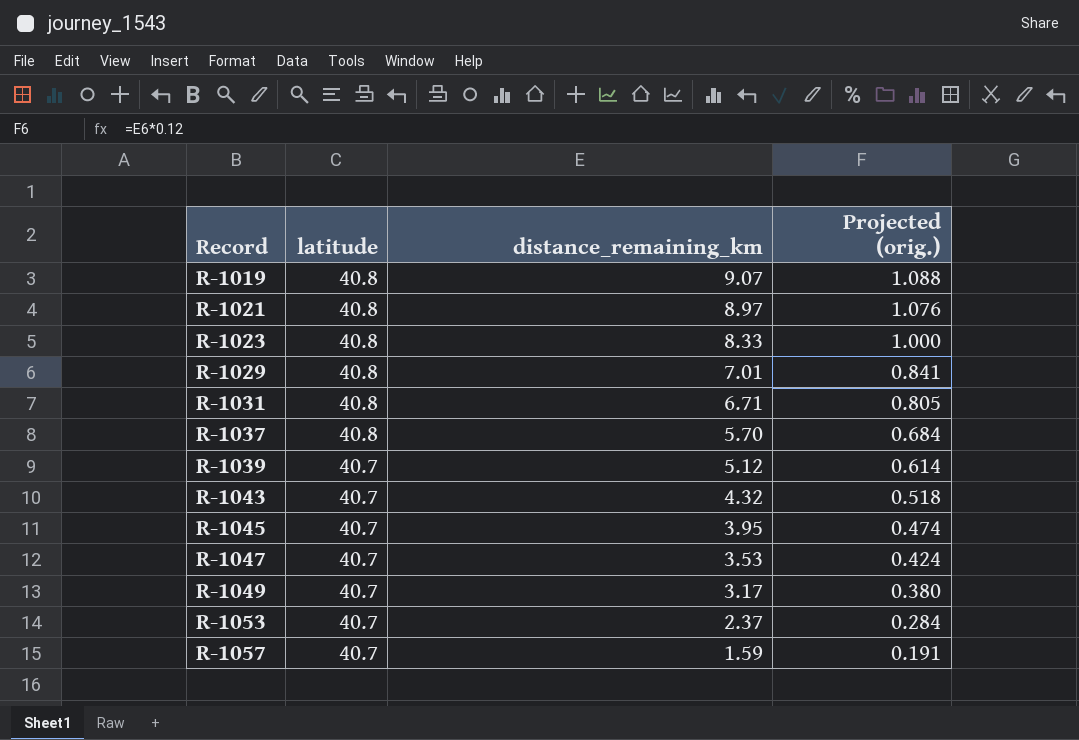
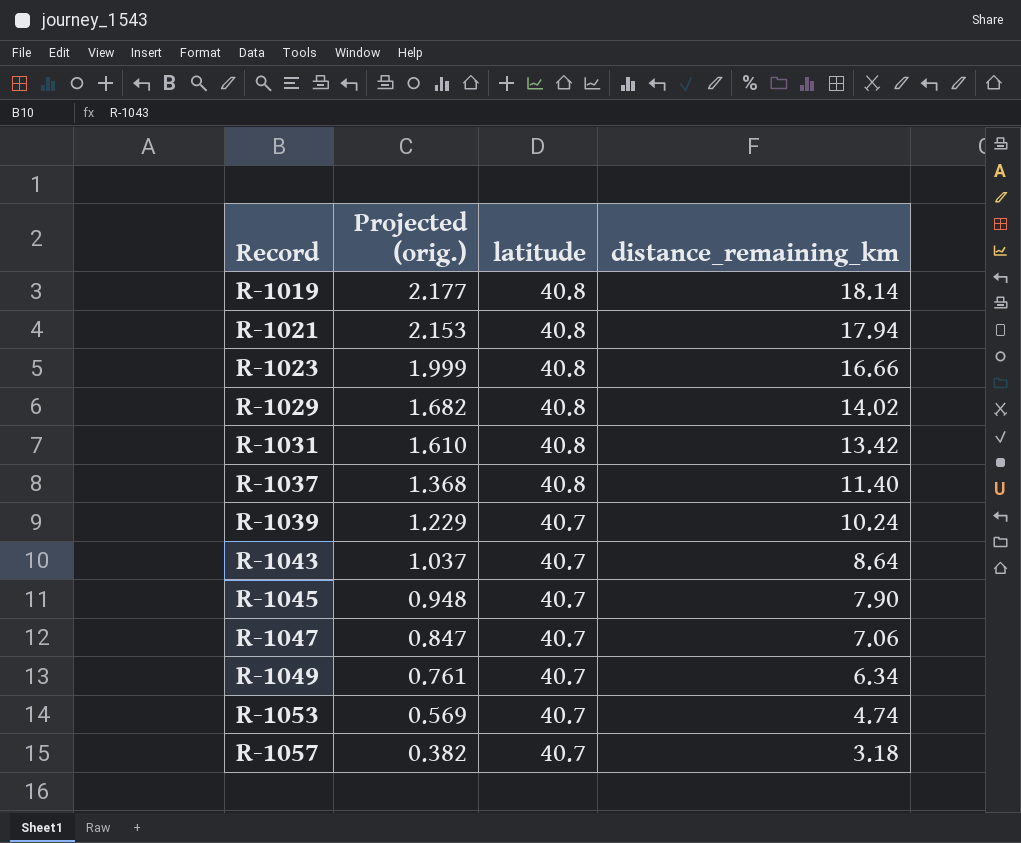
column Projected (orig.) | position: 4 -> 2
R-1019 | Projected (orig.): 1.088 -> 2.177
R-1019 | distance_remaining_km: 9.07 -> 18.14
R-1021 | Projected (orig.): 1.076 -> 2.153
R-1021 | distance_remaining_km: 8.97 -> 17.94
R-1023 | Projected (orig.): 1.000 -> 1.999
R-1023 | distance_remaining_km: 8.33 -> 16.66
R-1029 | Projected (orig.): 0.841 -> 1.682
R-1029 | distance_remaining_km: 7.01 -> 14.02
R-1031 | Projected (orig.): 0.805 -> 1.610
R-1031 | distance_remaining_km: 6.71 -> 13.42
R-1037 | Projected (orig.): 0.684 -> 1.368
R-1037 | distance_remaining_km: 5.70 -> 11.40
R-1039 | Projected (orig.): 0.614 -> 1.229
R-1039 | distance_remaining_km: 5.12 -> 10.24
R-1043 | Projected (orig.): 0.518 -> 1.037
R-1043 | distance_remaining_km: 4.32 -> 8.64
R-1045 | Projected (orig.): 0.474 -> 0.948
R-1045 | distance_remaining_km: 3.95 -> 7.90
R-1047 | Projected (orig.): 0.424 -> 0.847
R-1047 | distance_remaining_km: 3.53 -> 7.06
R-1049 | Projected (orig.): 0.380 -> 0.761
R-1049 | distance_remaining_km: 3.17 -> 6.34
R-1053 | Projected (orig.): 0.284 -> 0.569
R-1053 | distance_remaining_km: 2.37 -> 4.74
R-1057 | Projected (orig.): 0.191 -> 0.382
R-1057 | distance_remaining_km: 1.59 -> 3.18

